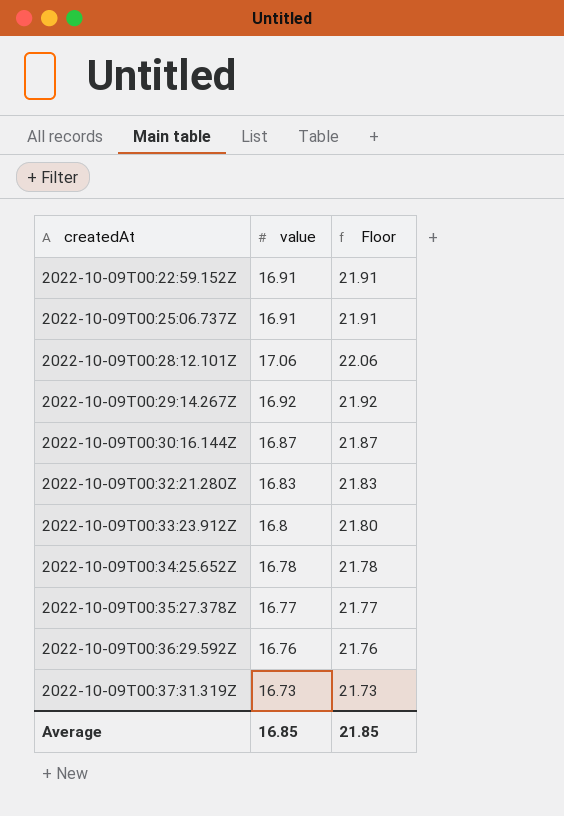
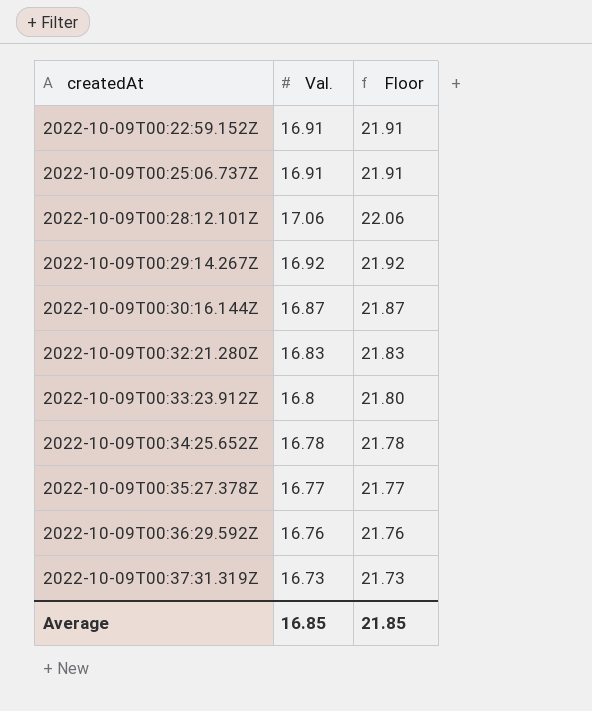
column name: value -> Val.

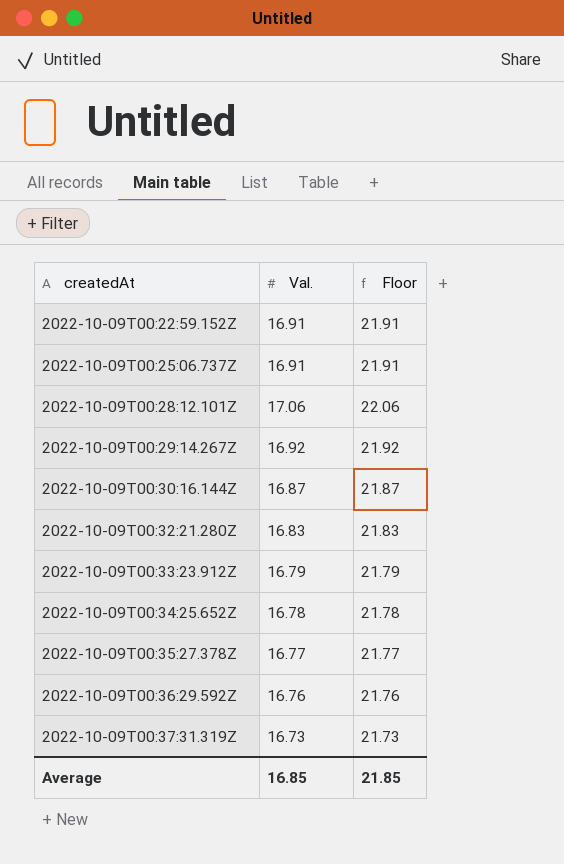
2022-10-09T00:33:23.912Z | Val.: 16.8 -> 16.79
2022-10-09T00:33:23.912Z | Floor: 21.80 -> 21.79

